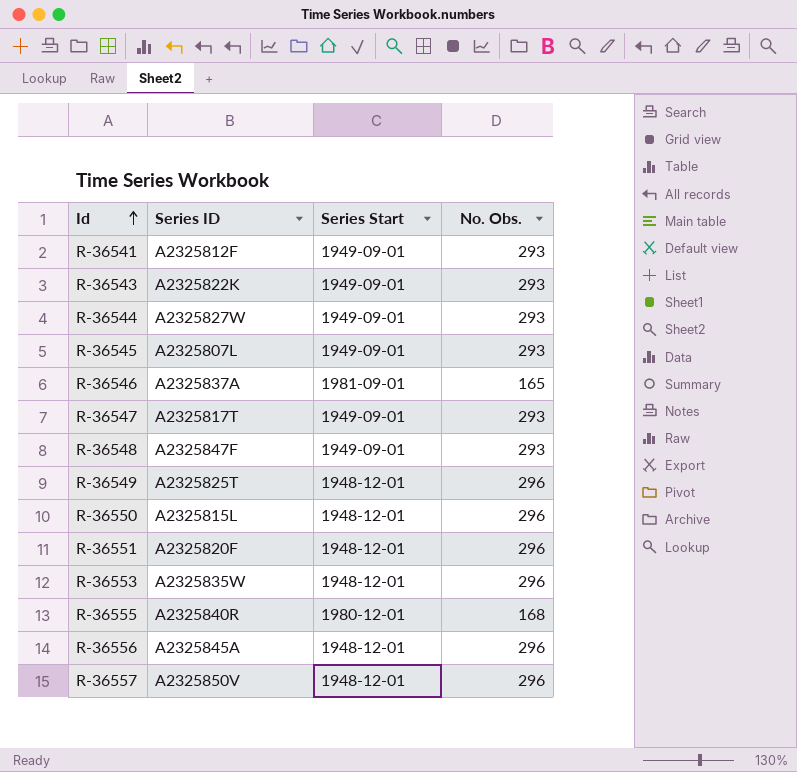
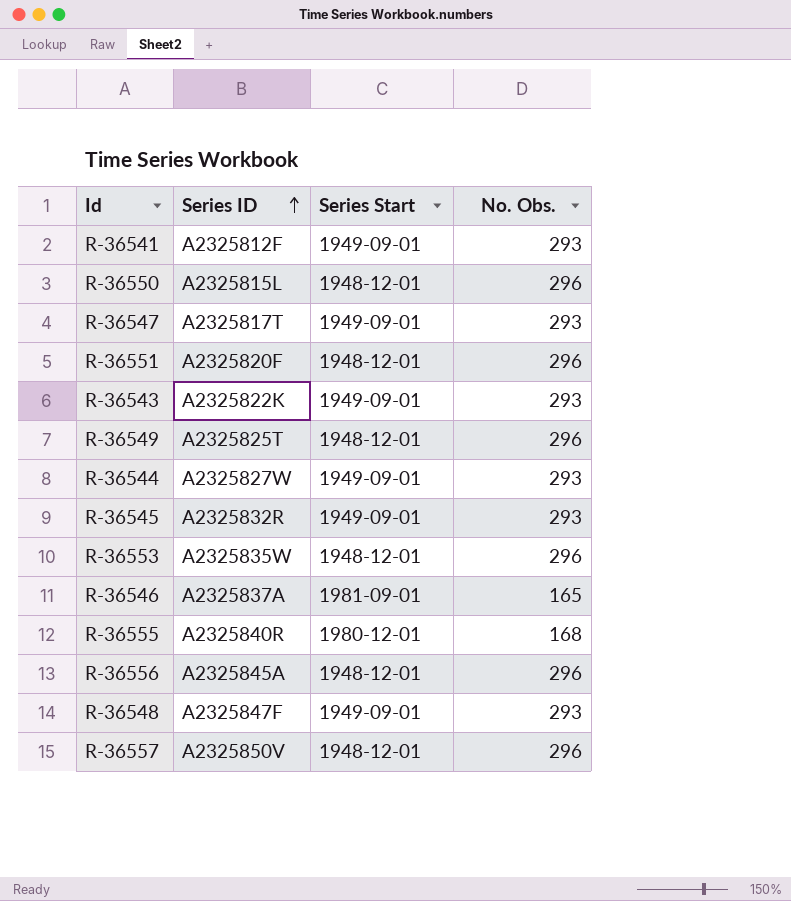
row order: Id ascending -> Series ID ascending
R-36545 | Series ID: A2325807L -> A2325832R

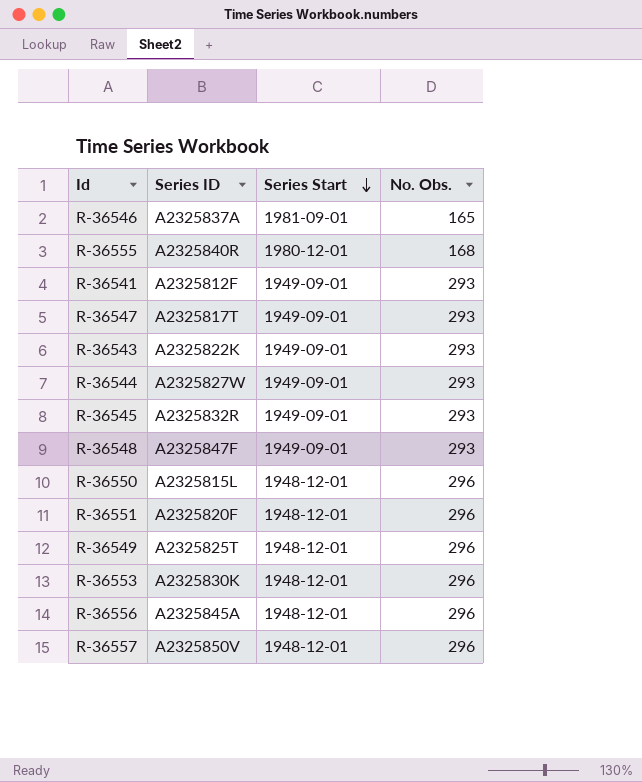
row order: Series ID ascending -> Series Start descending
R-36553 | Series ID: A2325835W -> A2325830K

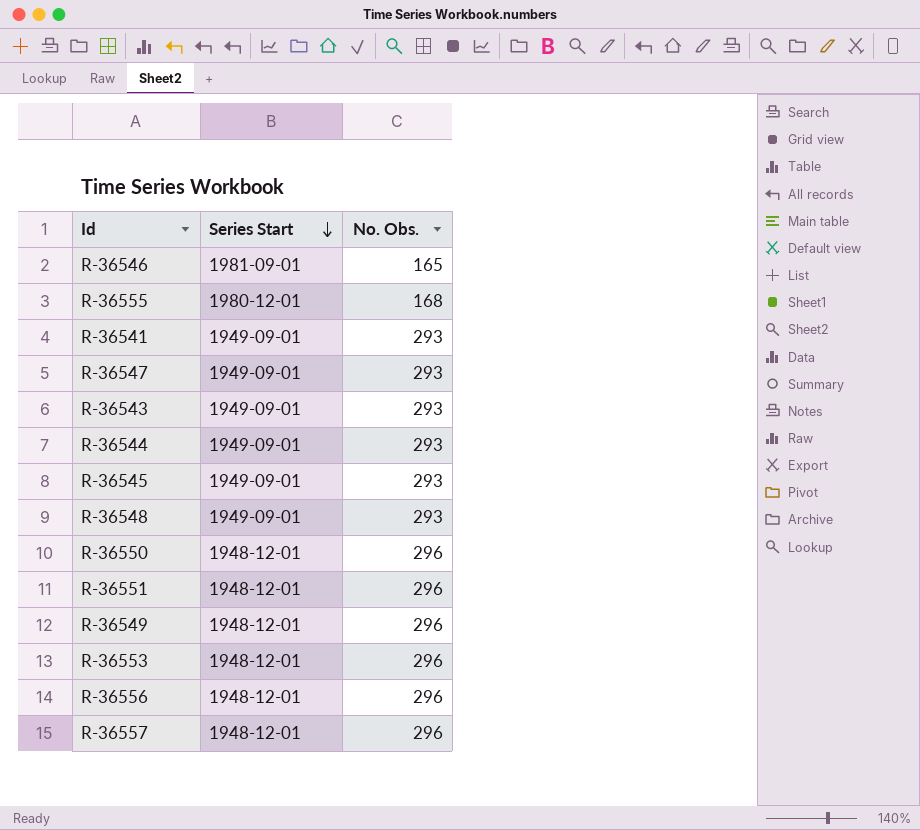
column Series ID | position: 2 -> none

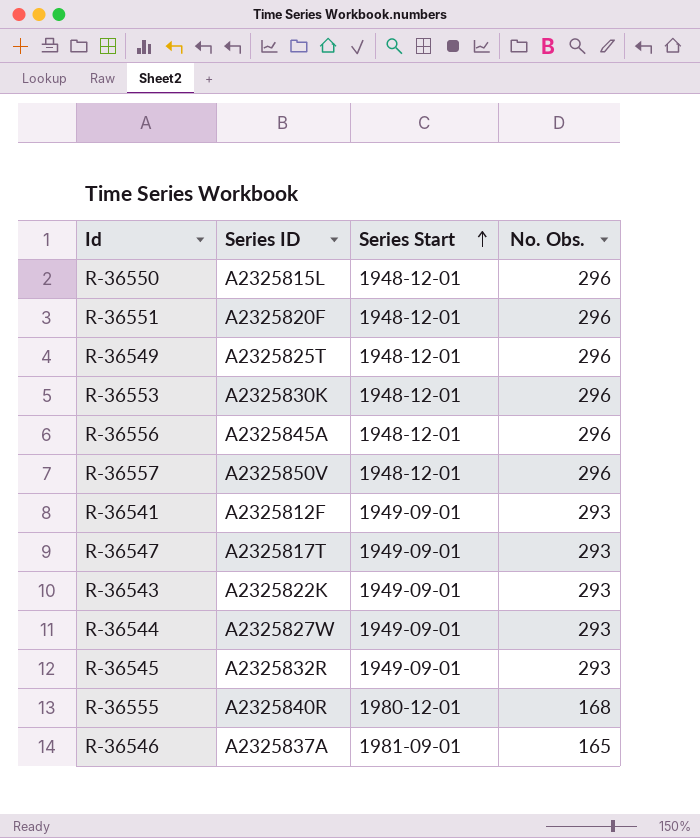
row order: Series Start descending -> Series Start ascending
column Series ID | position: none -> 2
row R-36548: 1949-09-01 | 293 -> none

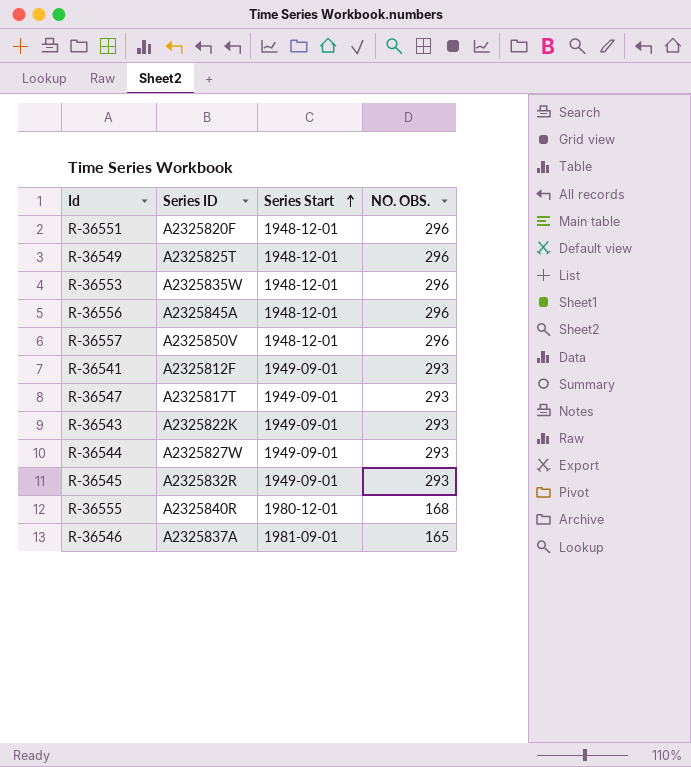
column name: No. Obs. -> NO. OBS.
row R-36550: A2325815L | 1948-12-01 | 296 -> none
R-36553 | Series ID: A2325830K -> A2325835W

